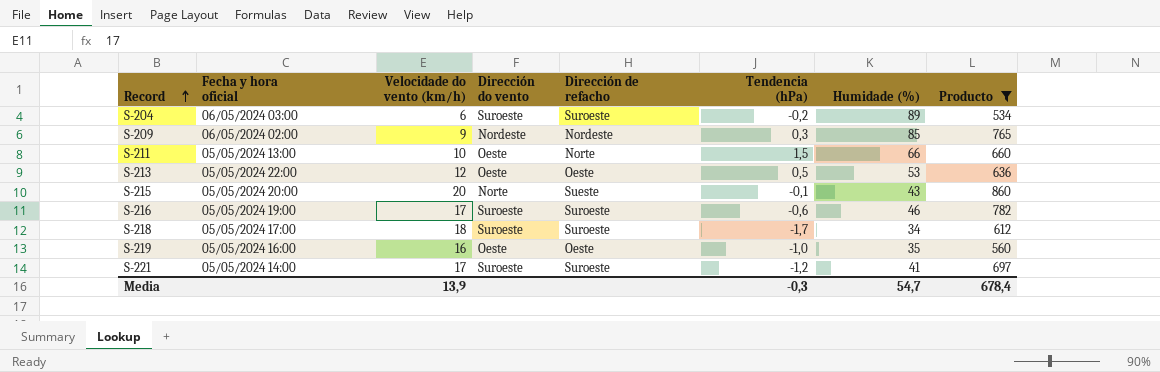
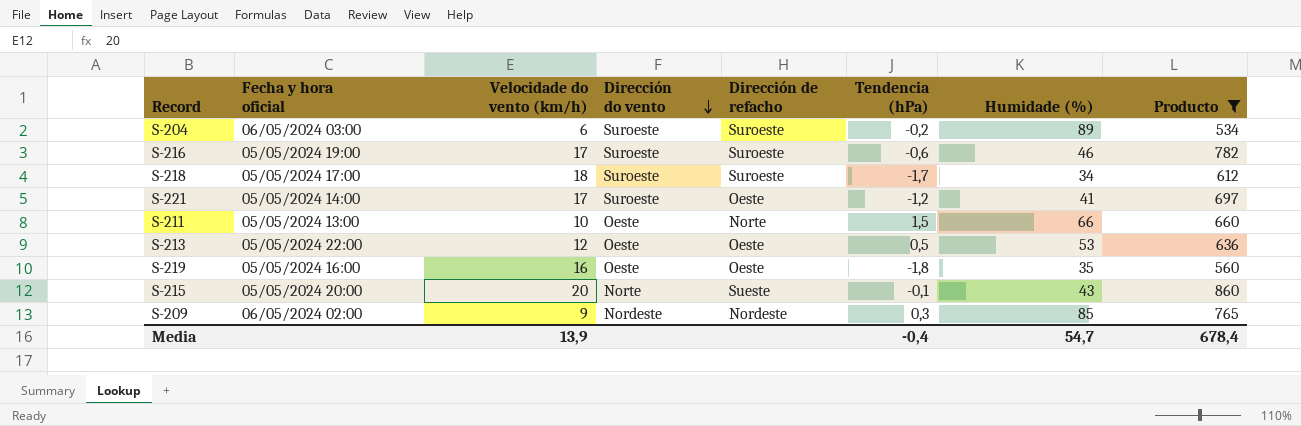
row order: Record ascending -> Dirección do vento descending
S-221 | Dirección de refacho: Suroeste -> Oeste
S-219 | Tendencia (hPa): -1,0 -> -1,8
Media | Tendencia (hPa): -0,3 -> -0,4

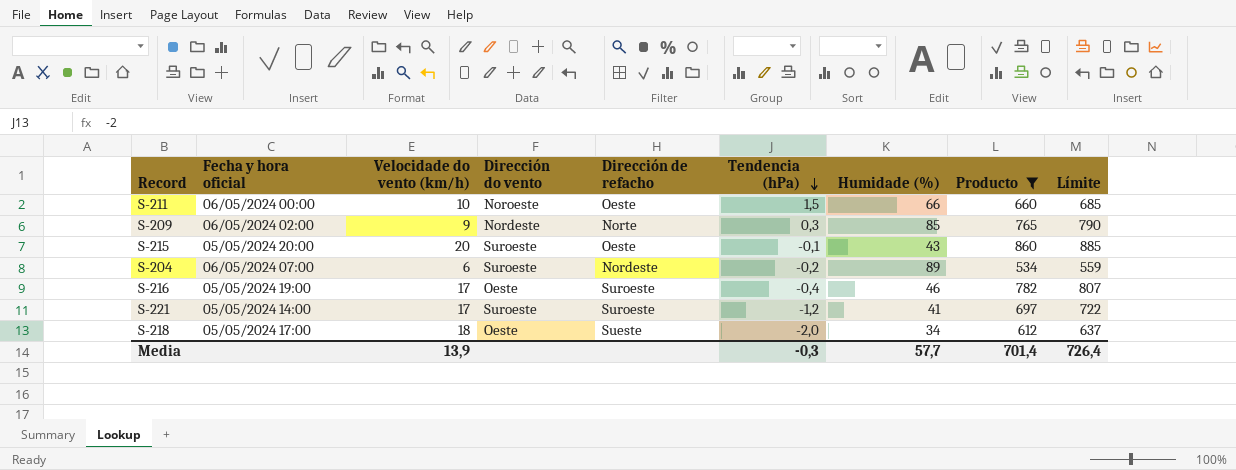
row order: Dirección do vento descending -> Tendencia (hPa) descending
column Límite | formula: none -> [Producto] + 25
row S-213: 05/05/2024 22:00 | 12 | Oeste | Oeste | 0,5 | 53 | 636 -> none
row S-219: 05/05/2024 16:00 | 16 | Oeste | Oeste | -1,8 | 35 | 560 -> none
S-211 | Fecha y hora oficial: 05/05/2024 13:00 -> 06/05/2024 00:00
S-211 | Dirección do vento: Oeste -> Noroeste
S-211 | Dirección de refacho: Norte -> Oeste
S-209 | Dirección de refacho: Nordeste -> Norte
S-215 | Dirección do vento: Norte -> Suroeste
S-215 | Dirección de refacho: Sueste -> Oeste
S-204 | Fecha y hora oficial: 06/05/2024 03:00 -> 06/05/2024 07:00
S-204 | Dirección de refacho: Suroeste -> Nordeste
S-216 | Dirección do vento: Suroeste -> Oeste
S-216 | Tendencia (hPa): -0,6 -> -0,4
S-221 | Dirección de refacho: Oeste -> Suroeste
S-218 | Dirección do vento: Suroeste -> Oeste
S-218 | Dirección de refacho: Suroeste -> Sueste
S-218 | Tendencia (hPa): -1,7 -> -2,0
Media | Tendencia (hPa): -0,4 -> -0,3
Media | Humidade (%): 54,7 -> 57,7
Media | Producto: 678,4 -> 701,4

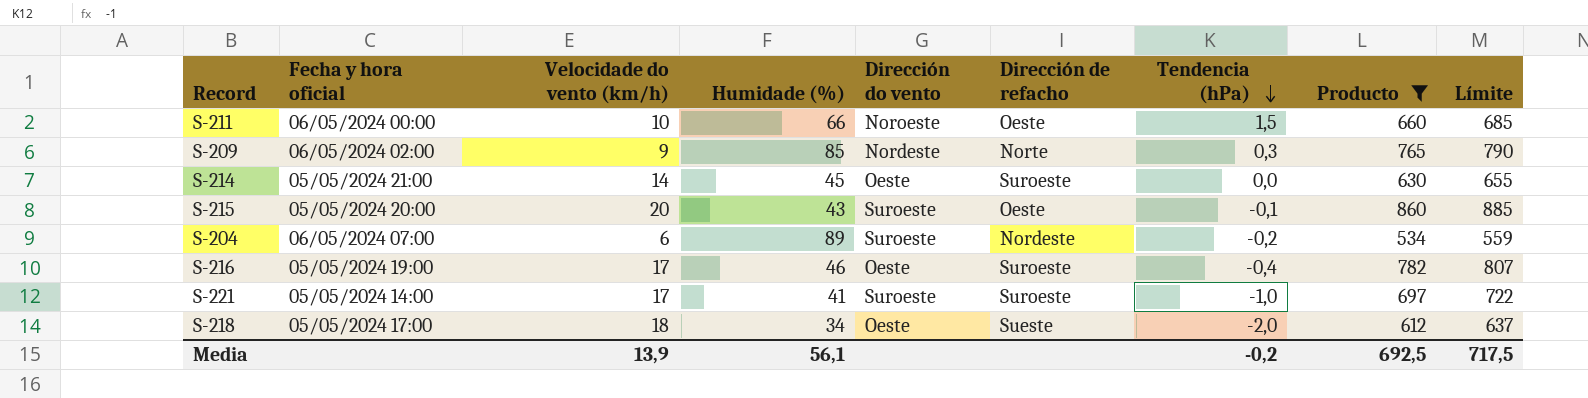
column Humidade (%) | position: 7 -> 4
row S-214: none -> 05/05/2024 21:00 | 14 | 45 | Oeste | Suroeste | 0,0 | 630 | 655
S-221 | Tendencia (hPa): -1,2 -> -1,0
Media | Humidade (%): 57,7 -> 56,1
Media | Tendencia (hPa): -0,3 -> -0,2
Media | Producto: 701,4 -> 692,5
Media | Límite: 726,4 -> 717,5

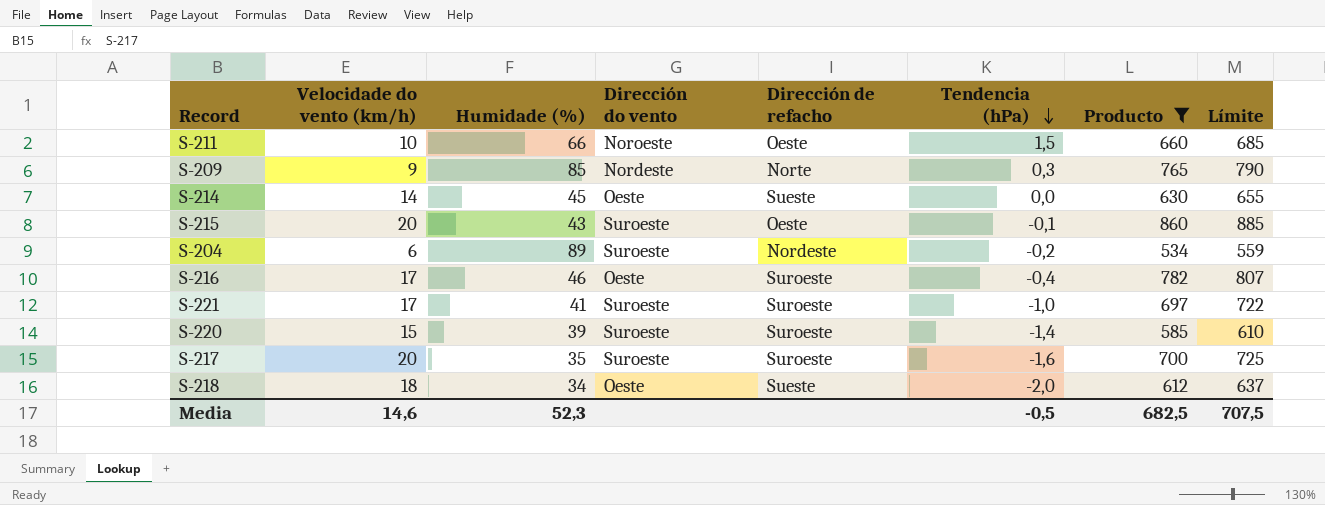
column Fecha y hora oficial | position: 2 -> none
S-214 | Dirección de refacho: Suroeste -> Sueste
row S-220: none -> 15 | 39 | Suroeste | Suroeste | -1,4 | 585 | 610
row S-217: none -> 20 | 35 | Suroeste | Suroeste | -1,6 | 700 | 725
Media | Velocidade do vento (km/h): 13,9 -> 14,6
Media | Humidade (%): 56,1 -> 52,3
Media | Tendencia (hPa): -0,2 -> -0,5
Media | Producto: 692,5 -> 682,5
Media | Límite: 717,5 -> 707,5

